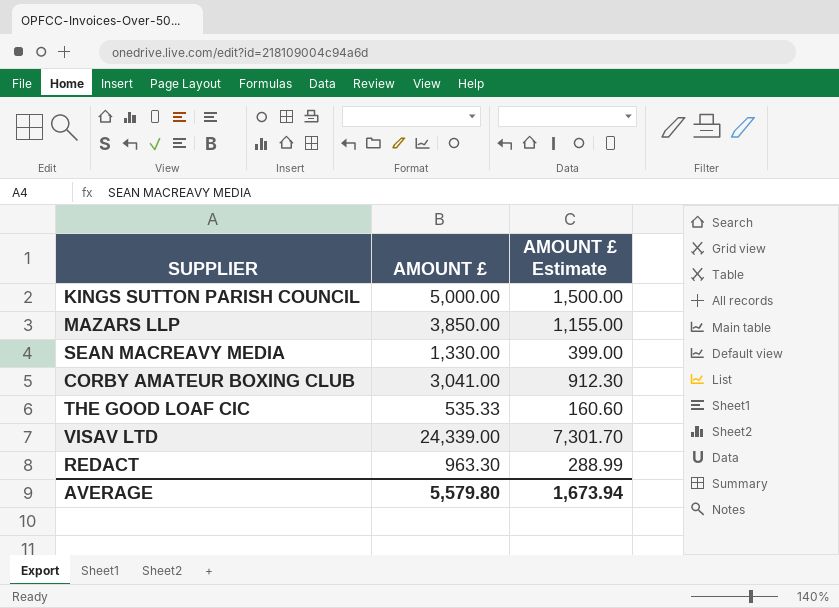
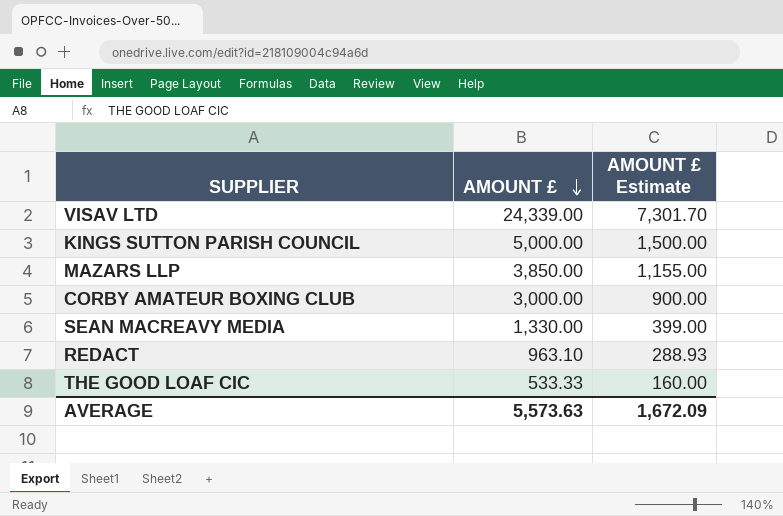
row order: none -> AMOUNT £ descending
CORBY AMATEUR BOXING CLUB | AMOUNT £: 3,041.00 -> 3,000.00
CORBY AMATEUR BOXING CLUB | AMOUNT £ Estimate: 912.30 -> 900.00
REDACT | AMOUNT £: 963.30 -> 963.10
REDACT | AMOUNT £ Estimate: 288.99 -> 288.93
THE GOOD LOAF CIC | AMOUNT £: 535.33 -> 533.33
THE GOOD LOAF CIC | AMOUNT £ Estimate: 160.60 -> 160.00
AVERAGE | AMOUNT £: 5,579.80 -> 5,573.63
AVERAGE | AMOUNT £ Estimate: 1,673.94 -> 1,672.09

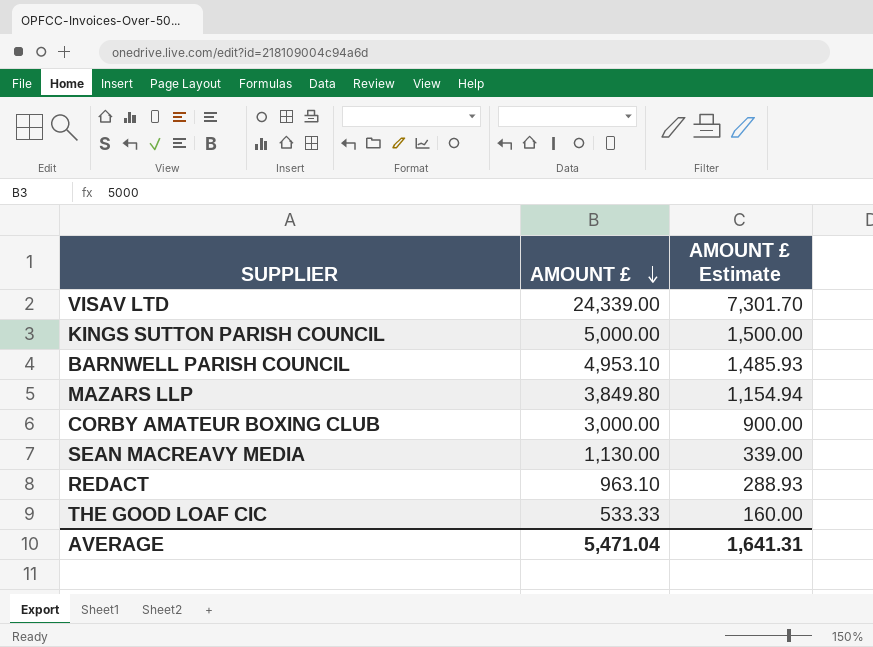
row BARNWELL PARISH COUNCIL: none -> 4,953.10 | 1,485.93
MAZARS LLP | AMOUNT £: 3,850.00 -> 3,849.80
MAZARS LLP | AMOUNT £ Estimate: 1,155.00 -> 1,154.94
SEAN MACREAVY MEDIA | AMOUNT £: 1,330.00 -> 1,130.00
SEAN MACREAVY MEDIA | AMOUNT £ Estimate: 399.00 -> 339.00
AVERAGE | AMOUNT £: 5,573.63 -> 5,471.04
AVERAGE | AMOUNT £ Estimate: 1,672.09 -> 1,641.31

